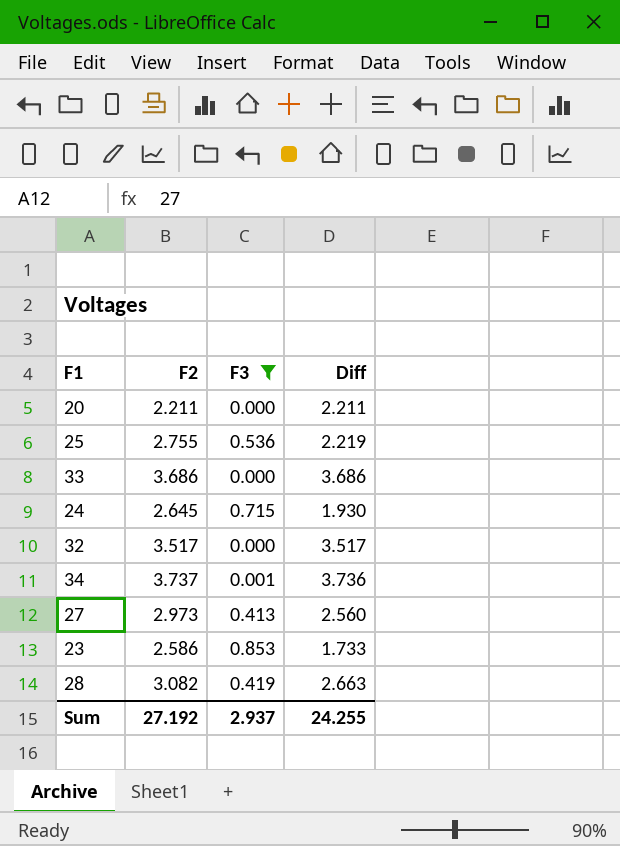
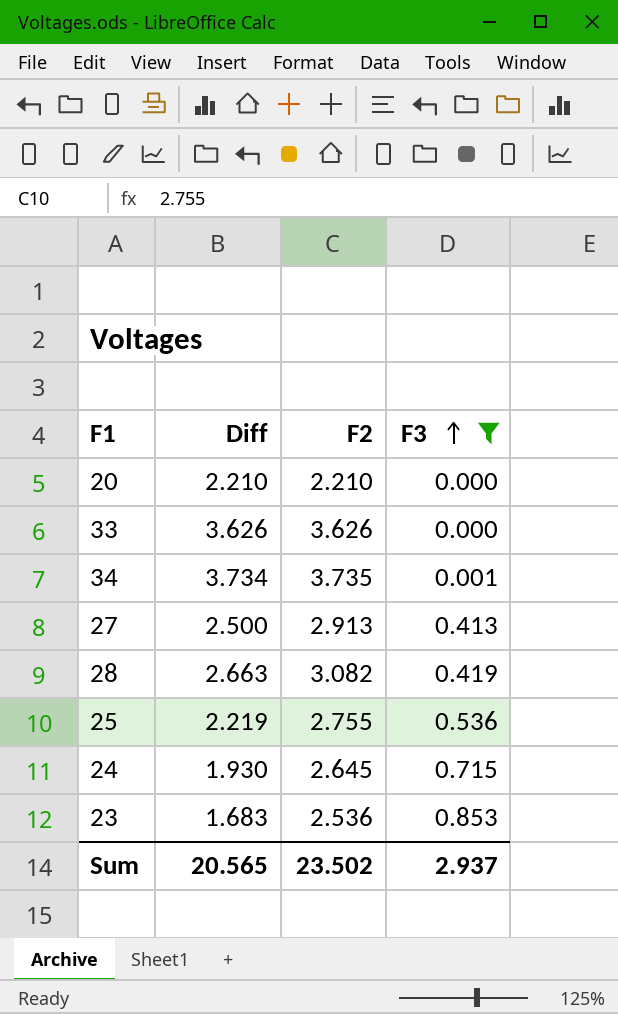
row order: none -> F3 ascending
column Diff | position: 4 -> 2
row 32: 3.517 | 0.000 | 3.517 -> none
20 | Diff: 2.211 -> 2.210
20 | F2: 2.211 -> 2.210
33 | Diff: 3.686 -> 3.626
33 | F2: 3.686 -> 3.626
34 | Diff: 3.736 -> 3.734
34 | F2: 3.737 -> 3.735
27 | Diff: 2.560 -> 2.500
27 | F2: 2.973 -> 2.913
23 | Diff: 1.733 -> 1.683
23 | F2: 2.586 -> 2.536
Sum | Diff: 24.255 -> 20.565
Sum | F2: 27.192 -> 23.502

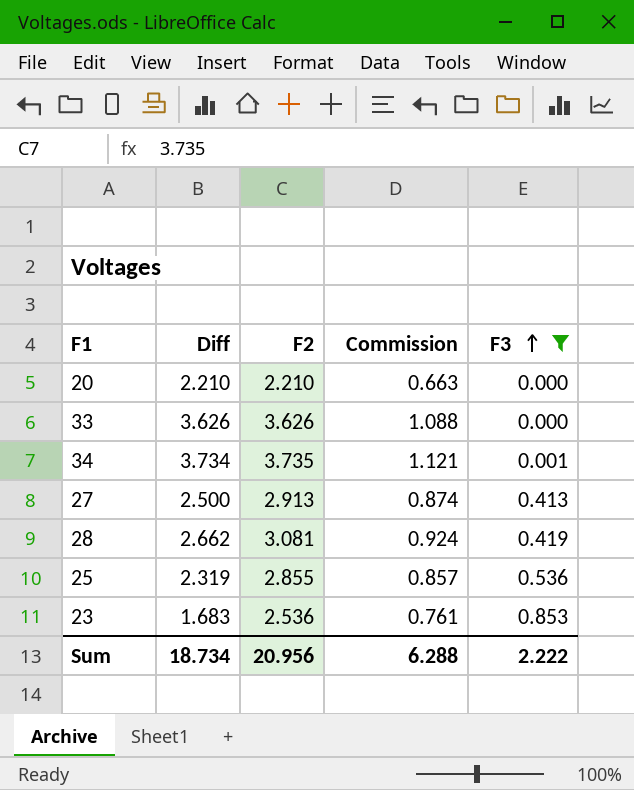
column Commission | formula: none -> [F2] * 0.3
row 24: 1.930 | 2.645 | 0.715 -> none
28 | Diff: 2.663 -> 2.662
28 | F2: 3.082 -> 3.081
25 | Diff: 2.219 -> 2.319
25 | F2: 2.755 -> 2.855
Sum | Diff: 20.565 -> 18.734
Sum | F2: 23.502 -> 20.956
Sum | F3: 2.937 -> 2.222

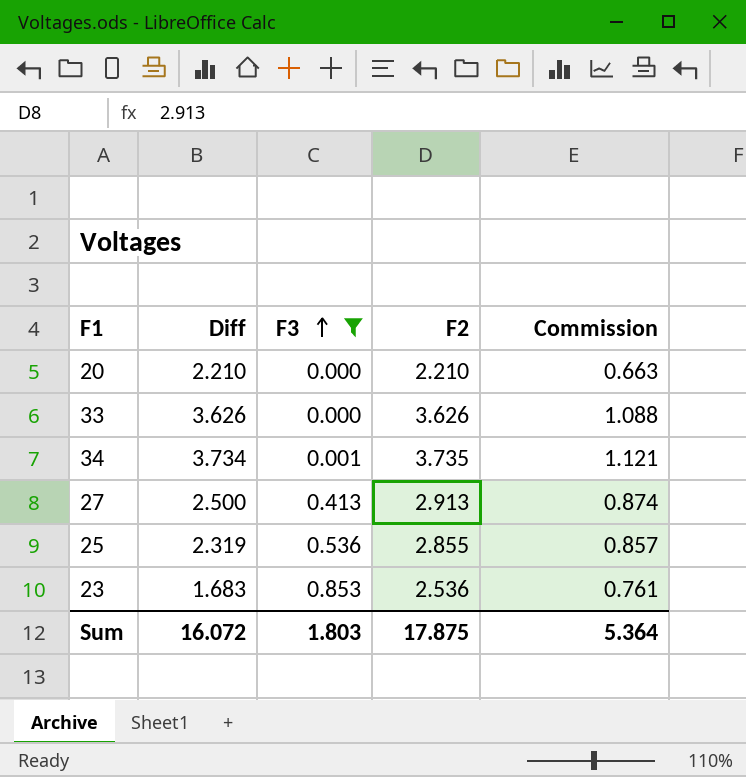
column F3 | position: 5 -> 3
row 28: 2.662 | 3.081 | 0.924 | 0.419 -> none
Sum | Diff: 18.734 -> 16.072
Sum | F3: 2.222 -> 1.803
Sum | F2: 20.956 -> 17.875
Sum | Commission: 6.288 -> 5.364

